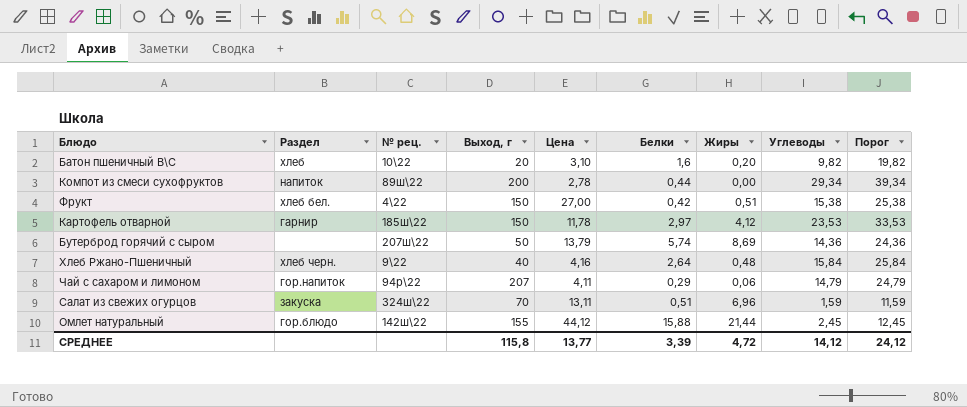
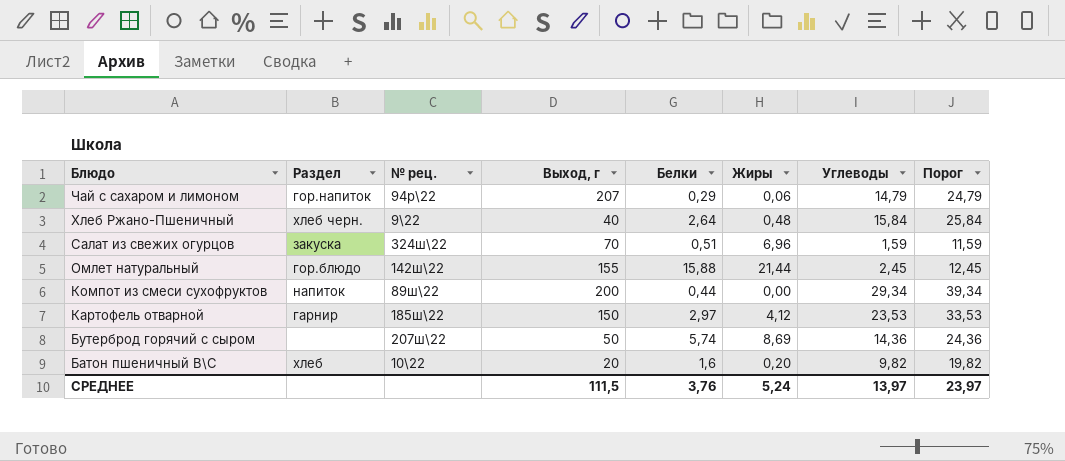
row order: none -> Блюдо descending
column Цена | position: 5 -> none
row Фрукт: хлеб бел. | 4\22 | 150 | 27,00 | 0,42 | 0,51 | 15,38 | 25,38 -> none
СРЕДНЕЕ | Выход, г: 115,8 -> 111,5
СРЕДНЕЕ | Белки: 3,39 -> 3,76
СРЕДНЕЕ | Жиры: 4,72 -> 5,24
СРЕДНЕЕ | Углеводы: 14,12 -> 13,97
СРЕДНЕЕ | Порог: 24,12 -> 23,97

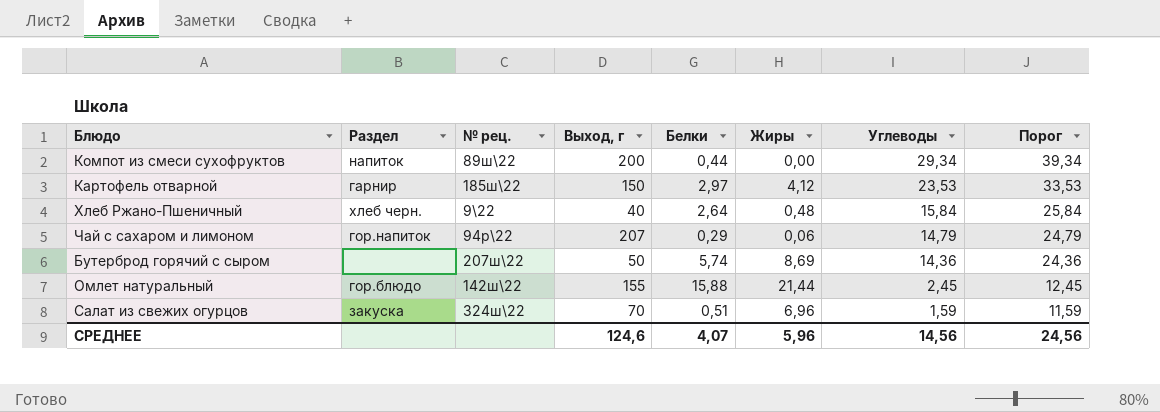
row order: Блюдо descending -> Углеводы descending
row Батон пшеничный В\С: хлеб | 10\22 | 20 | 1,6 | 0,20 | 9,82 | 19,82 -> none
СРЕДНЕЕ | Выход, г: 111,5 -> 124,6
СРЕДНЕЕ | Белки: 3,76 -> 4,07
СРЕДНЕЕ | Жиры: 5,24 -> 5,96
СРЕДНЕЕ | Углеводы: 13,97 -> 14,56
СРЕДНЕЕ | Порог: 23,97 -> 24,56

